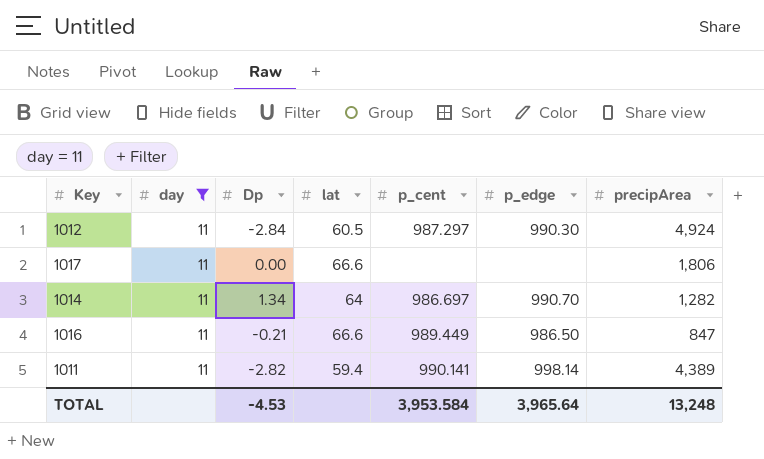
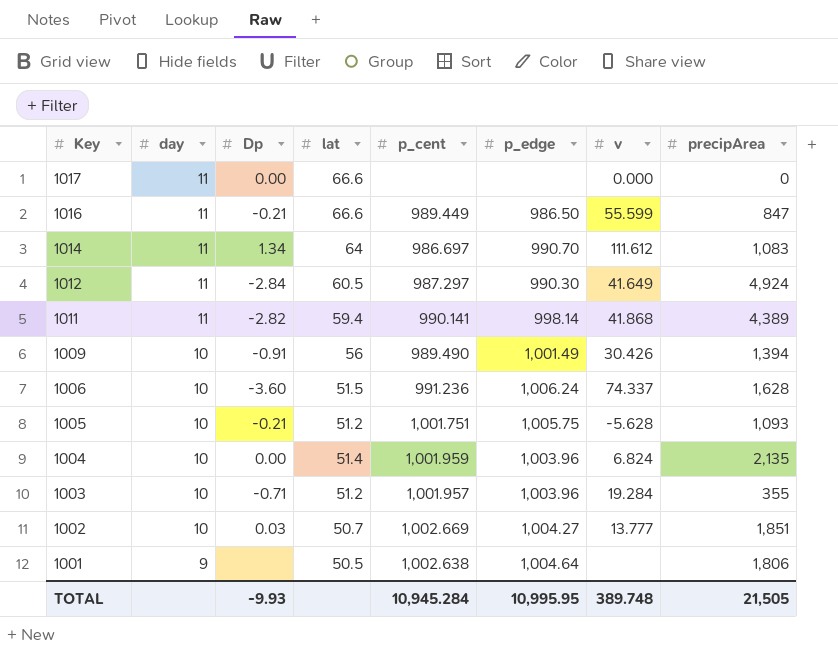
filter: day = 11 -> none
row order: none -> Key descending
column v | position: none -> 7
1017 | precipArea: 1,806 -> 0
1014 | precipArea: 1,282 -> 1,083
TOTAL | Dp: -4.53 -> -9.93
TOTAL | p_cent: 3,953.584 -> 10,945.284
TOTAL | p_edge: 3,965.64 -> 10,995.95
TOTAL | precipArea: 13,248 -> 21,505

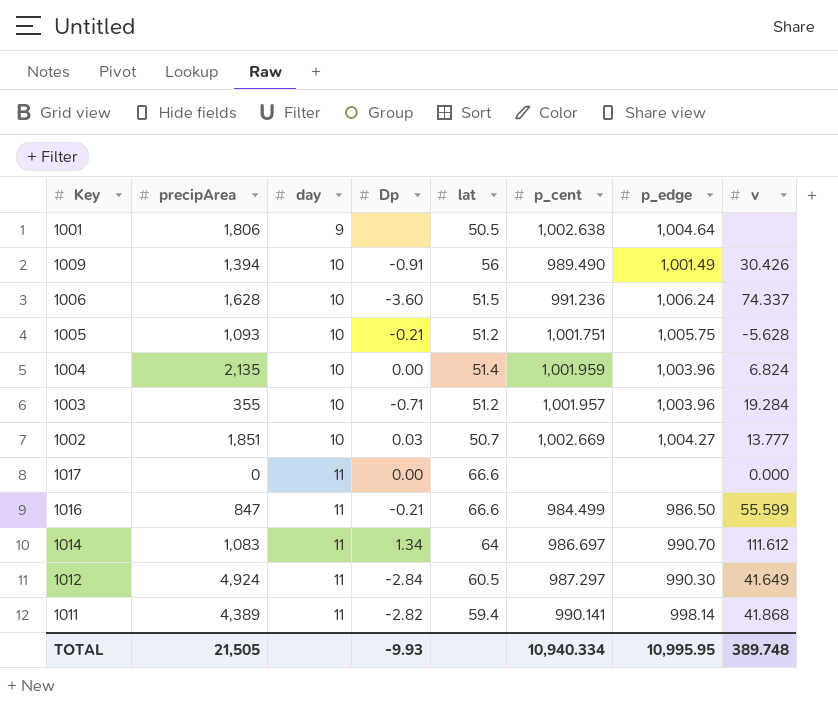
row order: Key descending -> day ascending
column precipArea | position: 8 -> 2
1016 | p_cent: 989.449 -> 984.499
TOTAL | p_cent: 10,945.284 -> 10,940.334

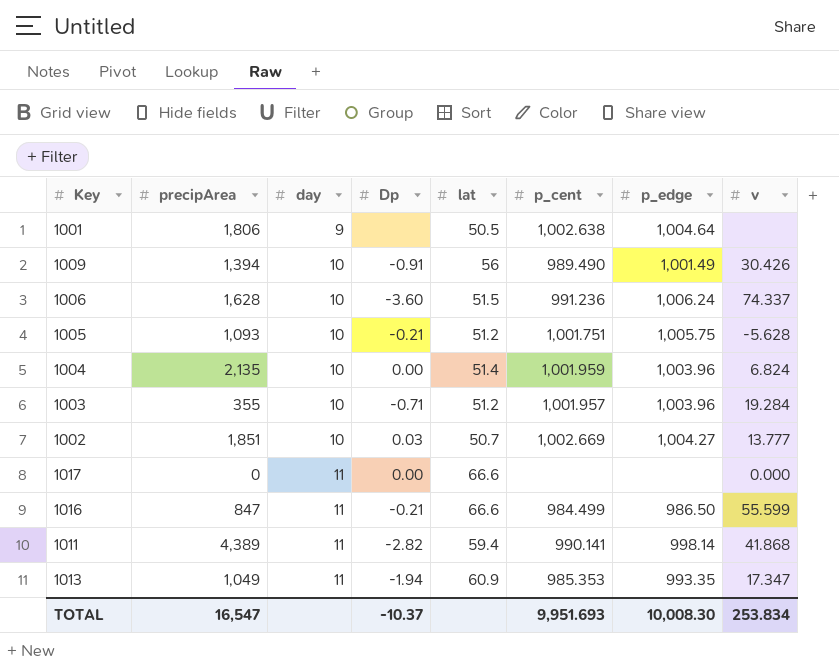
row 1014: 1,083 | 11 | 1.34 | 64 | 986.697 | 990.70 | 111.612 -> none
row 1012: 4,924 | 11 | -2.84 | 60.5 | 987.297 | 990.30 | 41.649 -> none
row 1013: none -> 1,049 | 11 | -1.94 | 60.9 | 985.353 | 993.35 | 17.347
TOTAL | precipArea: 21,505 -> 16,547
TOTAL | Dp: -9.93 -> -10.37
TOTAL | p_cent: 10,940.334 -> 9,951.693
TOTAL | p_edge: 10,995.95 -> 10,008.30
TOTAL | v: 389.748 -> 253.834

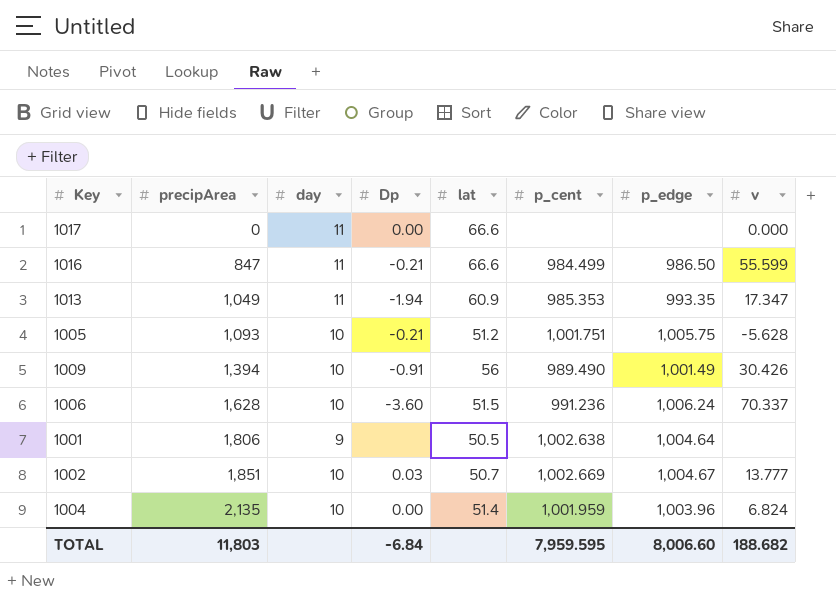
row order: day ascending -> precipArea ascending
row 1003: 355 | 10 | -0.71 | 51.2 | 1,001.957 | 1,003.96 | 19.284 -> none
row 1011: 4,389 | 11 | -2.82 | 59.4 | 990.141 | 998.14 | 41.868 -> none
1006 | v: 74.337 -> 70.337
1002 | p_edge: 1,004.27 -> 1,004.67
TOTAL | precipArea: 16,547 -> 11,803
TOTAL | Dp: -10.37 -> -6.84
TOTAL | p_cent: 9,951.693 -> 7,959.595
TOTAL | p_edge: 10,008.30 -> 8,006.60
TOTAL | v: 253.834 -> 188.682

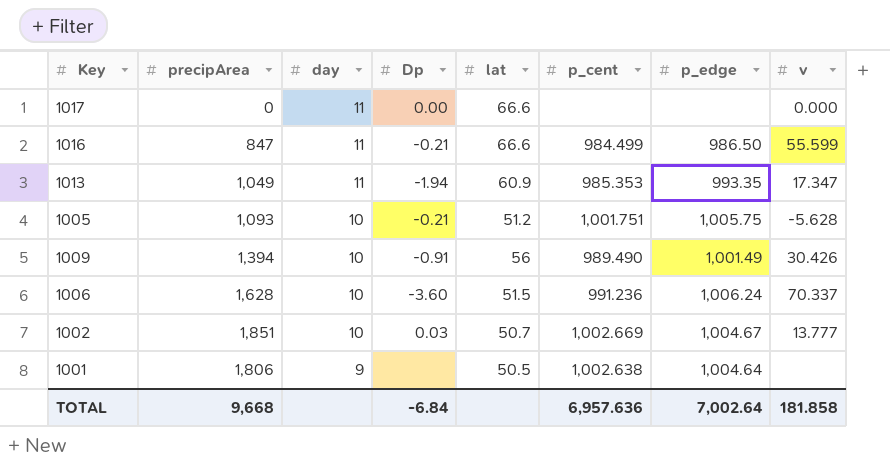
row order: precipArea ascending -> day descending
row 1004: 2,135 | 10 | 0.00 | 51.4 | 1,001.959 | 1,003.96 | 6.824 -> none
TOTAL | precipArea: 11,803 -> 9,668
TOTAL | p_cent: 7,959.595 -> 6,957.636
TOTAL | p_edge: 8,006.60 -> 7,002.64
TOTAL | v: 188.682 -> 181.858

